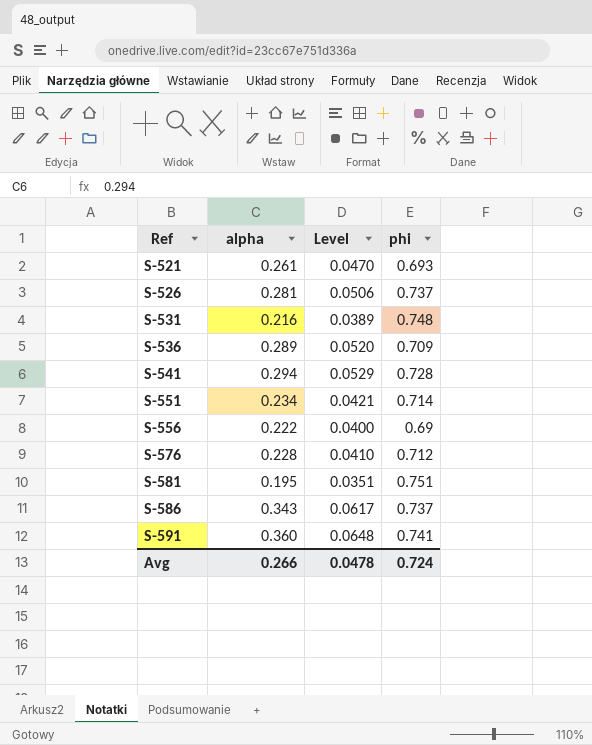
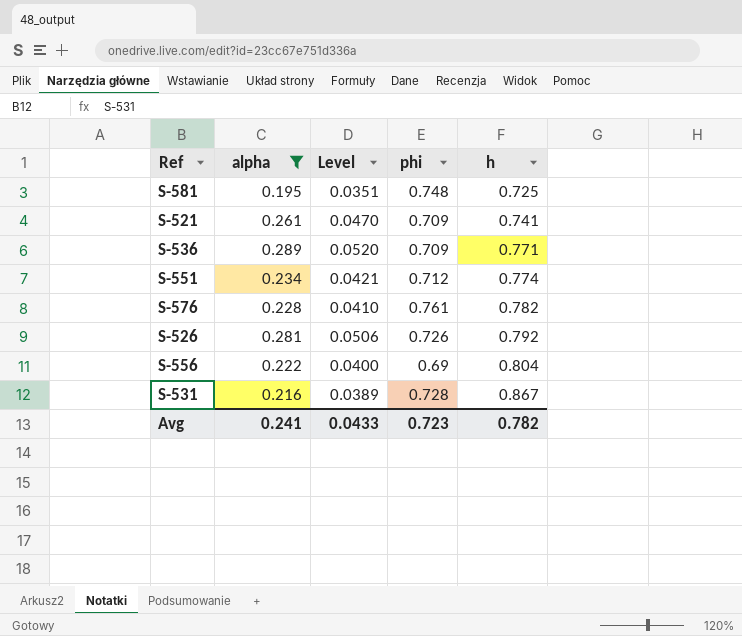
filter: none -> alpha <= 0.289
row order: Ref ascending -> h ascending
column h | position: none -> 5
S-581 | phi: 0.751 -> 0.748
S-521 | phi: 0.693 -> 0.709
S-551 | phi: 0.714 -> 0.712
S-576 | phi: 0.712 -> 0.761
S-526 | phi: 0.737 -> 0.726
S-531 | phi: 0.748 -> 0.728
Avg | alpha: 0.266 -> 0.241
Avg | Level: 0.0478 -> 0.0433
Avg | phi: 0.724 -> 0.723

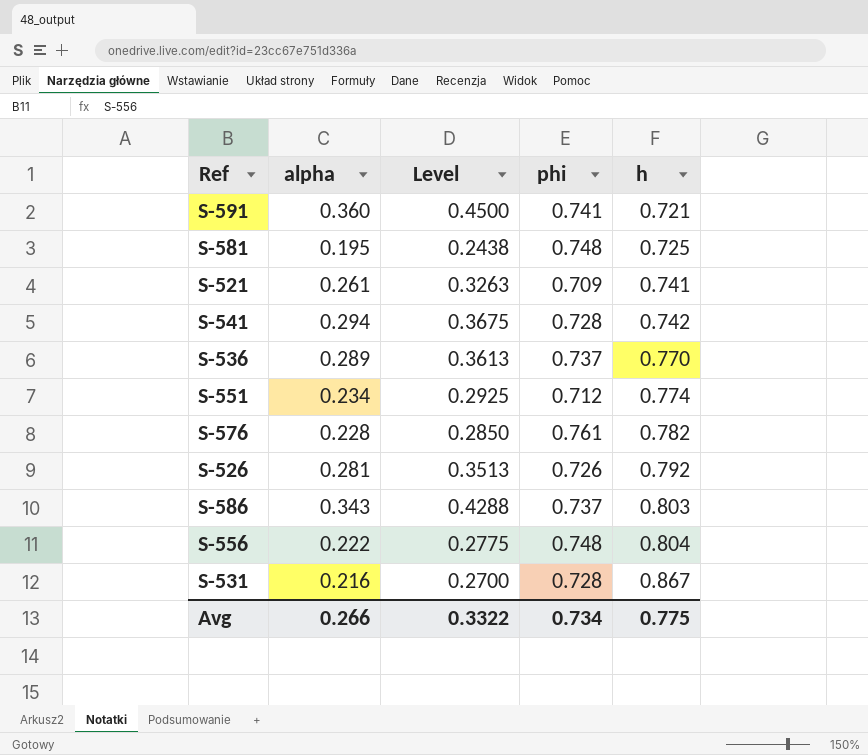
filter: alpha <= 0.289 -> none
column Level | formula: [alpha] * 0.18 -> [alpha] * 1.25
S-536 | phi: 0.709 -> 0.737
S-536 | h: 0.771 -> 0.770
S-556 | phi: 0.69 -> 0.748
Avg | alpha: 0.241 -> 0.266
Avg | Level: 0.0433 -> 0.3322
Avg | phi: 0.723 -> 0.734
Avg | h: 0.782 -> 0.775

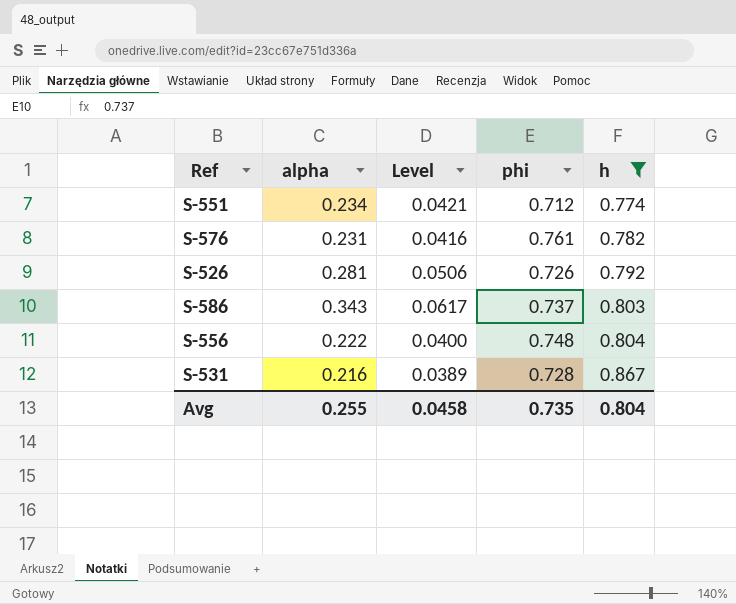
filter: none -> h >= 0.774
column Level | formula: [alpha] * 1.25 -> [alpha] * 0.18
S-576 | alpha: 0.228 -> 0.231
Avg | alpha: 0.266 -> 0.255
Avg | Level: 0.3322 -> 0.0458
Avg | phi: 0.734 -> 0.735
Avg | h: 0.775 -> 0.804

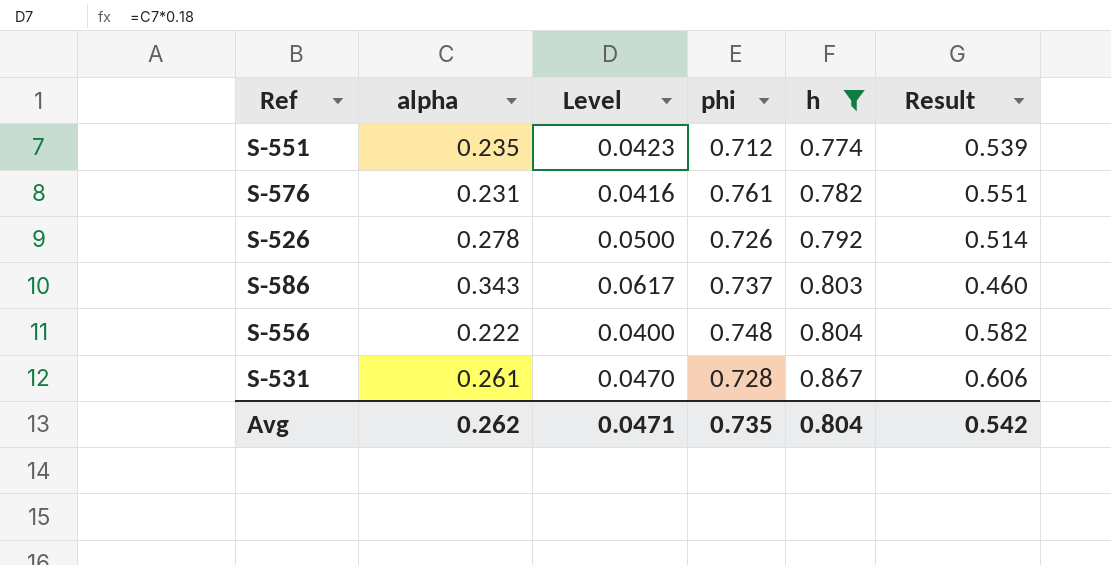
column Result | formula: none -> [h] - [alpha]
S-551 | alpha: 0.234 -> 0.235
S-551 | Level: 0.0421 -> 0.0423
S-526 | alpha: 0.281 -> 0.278
S-526 | Level: 0.0506 -> 0.0500
S-531 | alpha: 0.216 -> 0.261
S-531 | Level: 0.0389 -> 0.0470
Avg | alpha: 0.255 -> 0.262
Avg | Level: 0.0458 -> 0.0471

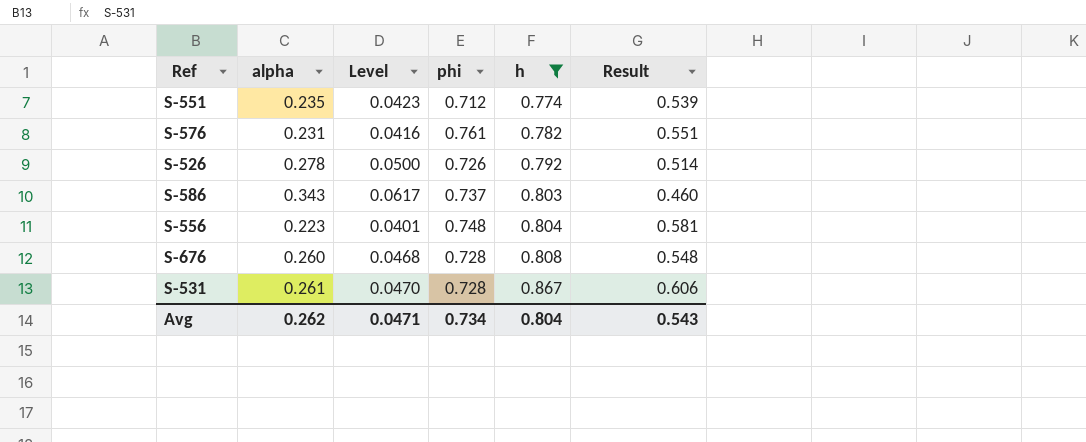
S-556 | alpha: 0.222 -> 0.223
S-556 | Level: 0.0400 -> 0.0401
S-556 | Result: 0.582 -> 0.581
row S-676: none -> 0.260 | 0.0468 | 0.728 | 0.808 | 0.548
Avg | phi: 0.735 -> 0.734
Avg | Result: 0.542 -> 0.543

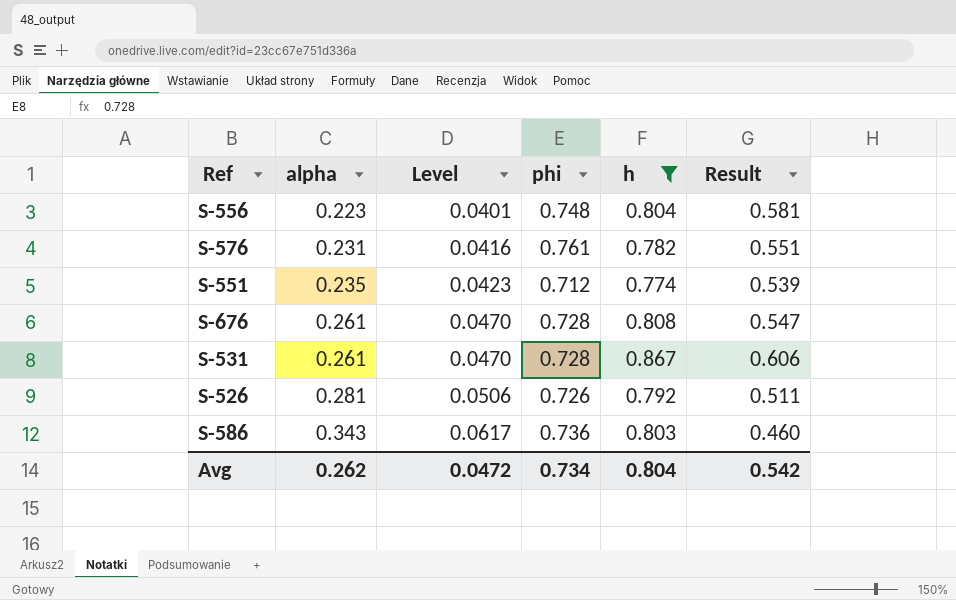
row order: h ascending -> alpha ascending
S-676 | alpha: 0.260 -> 0.261
S-676 | Level: 0.0468 -> 0.0470
S-676 | Result: 0.548 -> 0.547
S-526 | alpha: 0.278 -> 0.281
S-526 | Level: 0.0500 -> 0.0506
S-526 | Result: 0.514 -> 0.511
S-586 | phi: 0.737 -> 0.736
Avg | Level: 0.0471 -> 0.0472
Avg | Result: 0.543 -> 0.542

